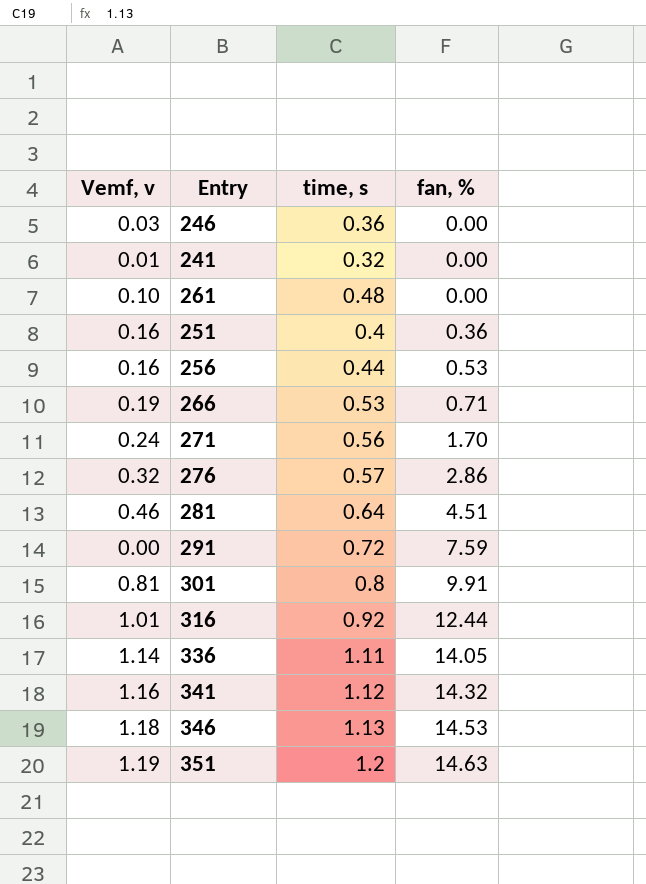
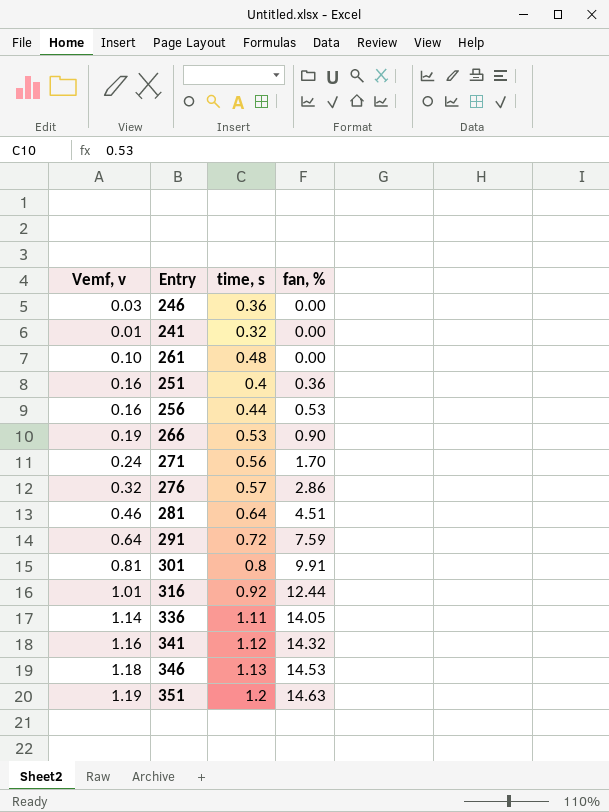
266 | fan, %: 0.71 -> 0.90
291 | Vemf, v: 0.00 -> 0.64

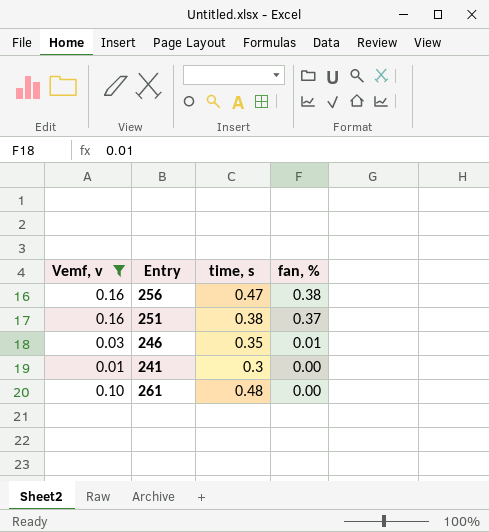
filter: none -> Vemf, v <= 0.16
row order: fan, % ascending -> fan, % descending
256 | time, s: 0.44 -> 0.47
256 | fan, %: 0.53 -> 0.38
251 | time, s: 0.4 -> 0.38
251 | fan, %: 0.36 -> 0.37
246 | time, s: 0.36 -> 0.35
246 | fan, %: 0.00 -> 0.01
241 | time, s: 0.32 -> 0.3

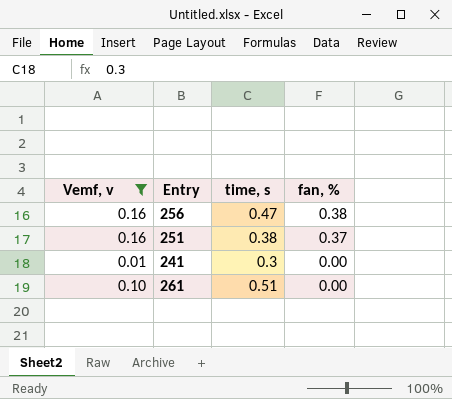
row 246: 0.03 | 0.35 | 0.01 -> none
261 | time, s: 0.48 -> 0.51

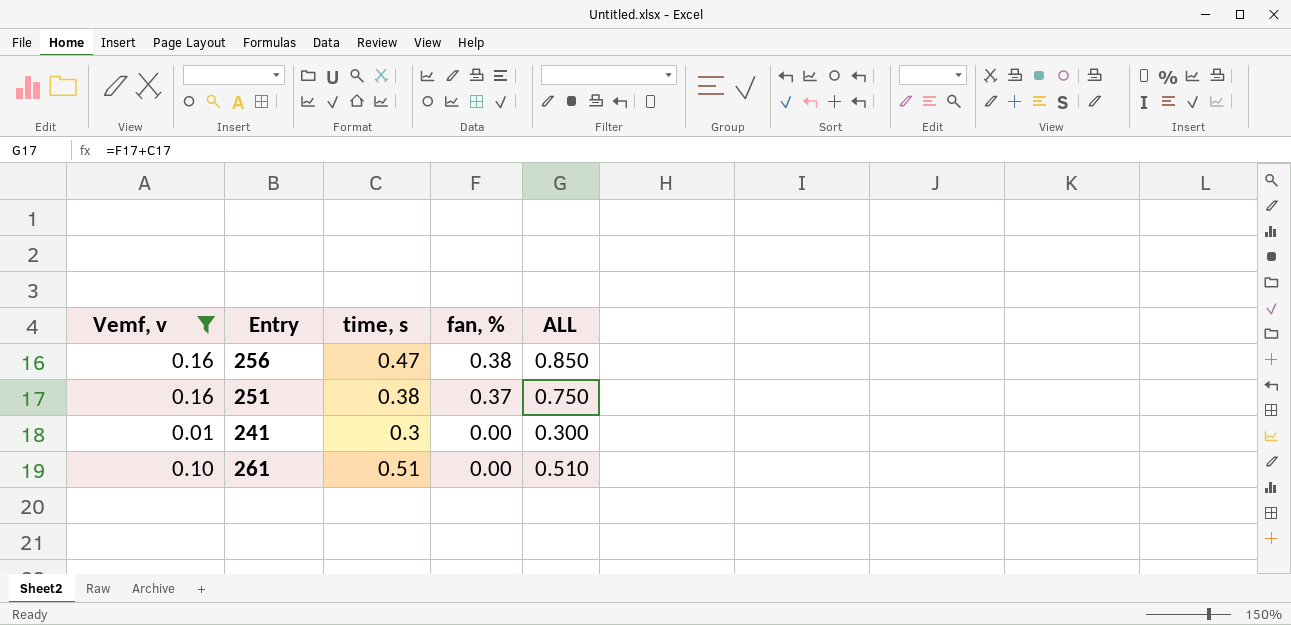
column ALL | formula: none -> [time, s] + [fan, %]

